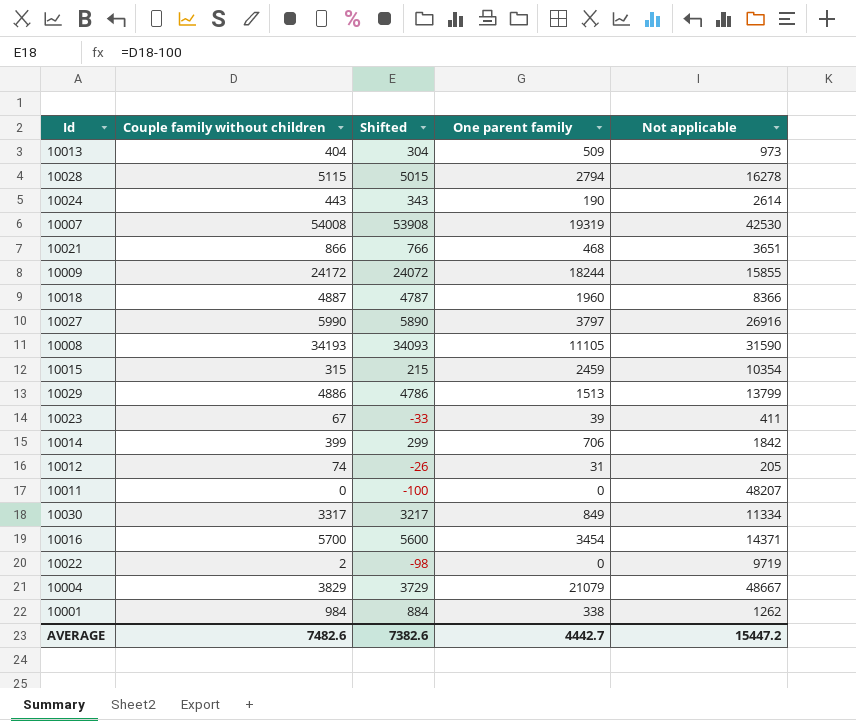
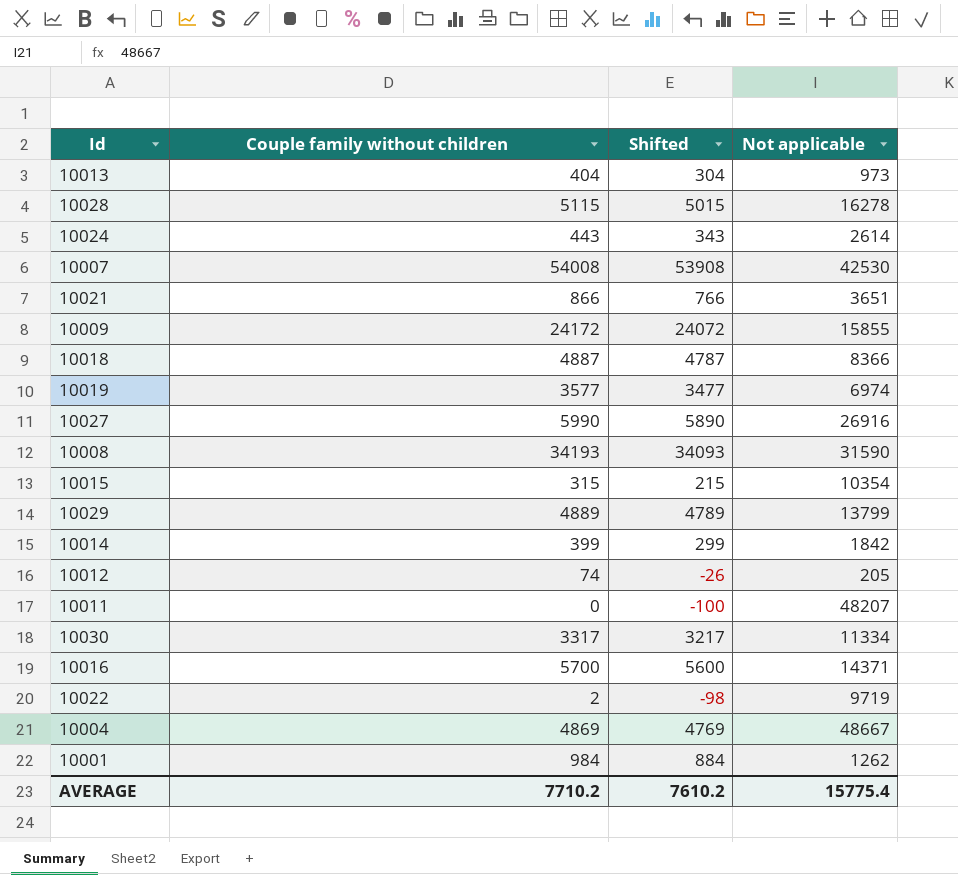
column One parent family | position: 4 -> none
row 10023: 67 | -33 | 39 | 411 -> none
row 10019: none -> 3577 | 3477 | 6974
10029 | Couple family without children: 4886 -> 4889
10029 | Shifted: 4786 -> 4789
10004 | Couple family without children: 3829 -> 4869
10004 | Shifted: 3729 -> 4769
AVERAGE | Couple family without children: 7482.6 -> 7710.2
AVERAGE | Shifted: 7382.6 -> 7610.2
AVERAGE | Not applicable: 15447.2 -> 15775.4

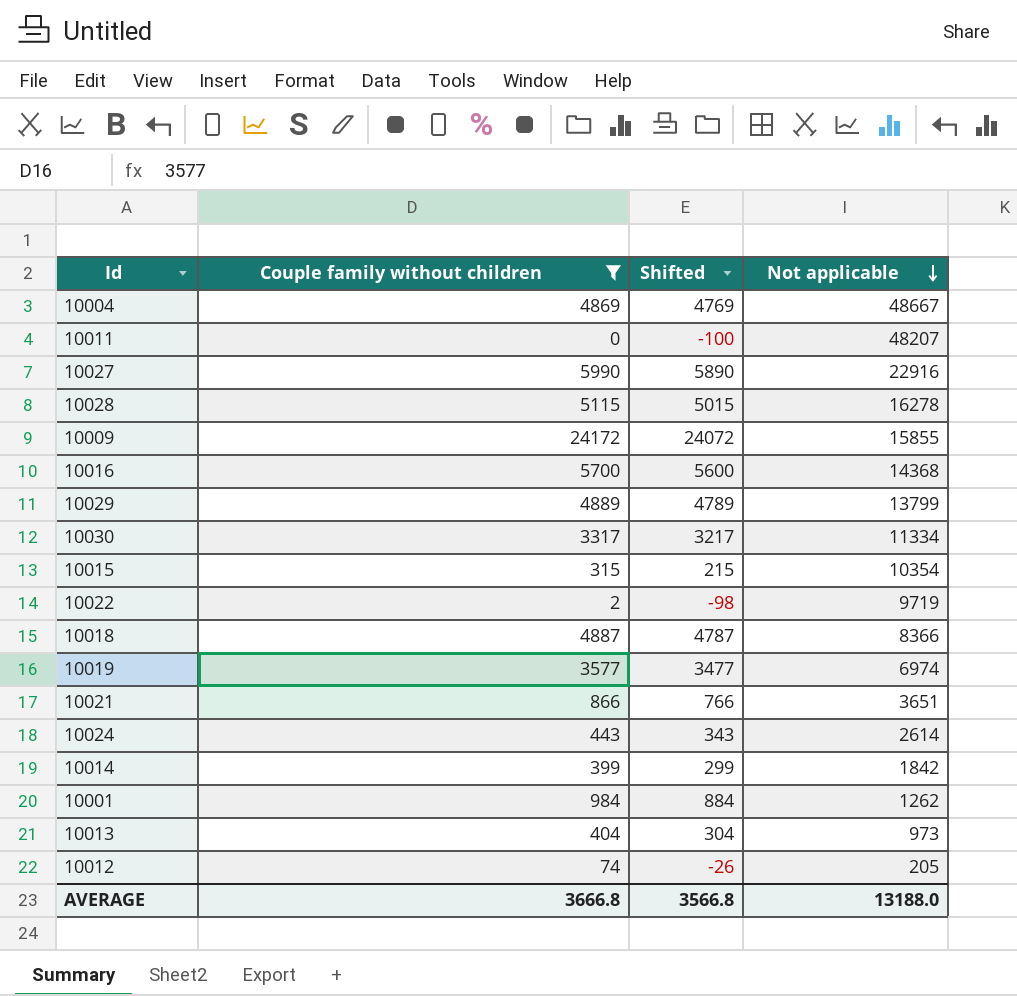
filter: none -> Couple family without children <= 24172
row order: none -> Not applicable descending
10027 | Not applicable: 26916 -> 22916
10016 | Not applicable: 14371 -> 14368
AVERAGE | Couple family without children: 7710.2 -> 3666.8
AVERAGE | Shifted: 7610.2 -> 3566.8
AVERAGE | Not applicable: 15775.4 -> 13188.0

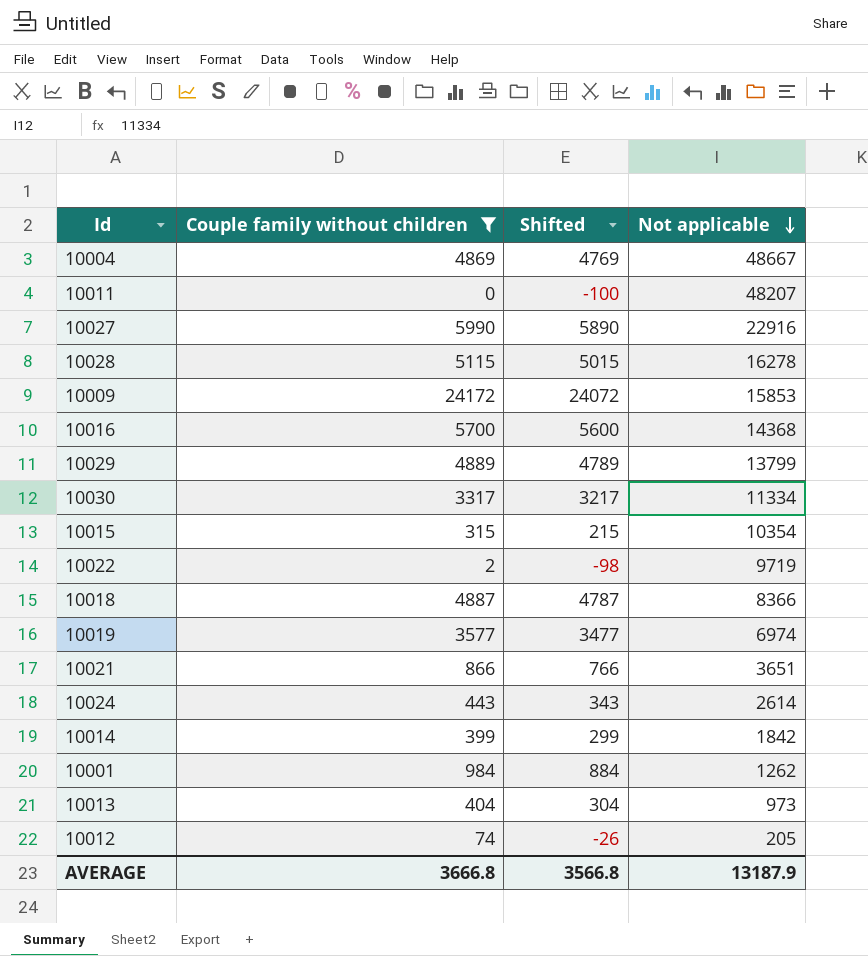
10009 | Not applicable: 15855 -> 15853
AVERAGE | Not applicable: 13188.0 -> 13187.9

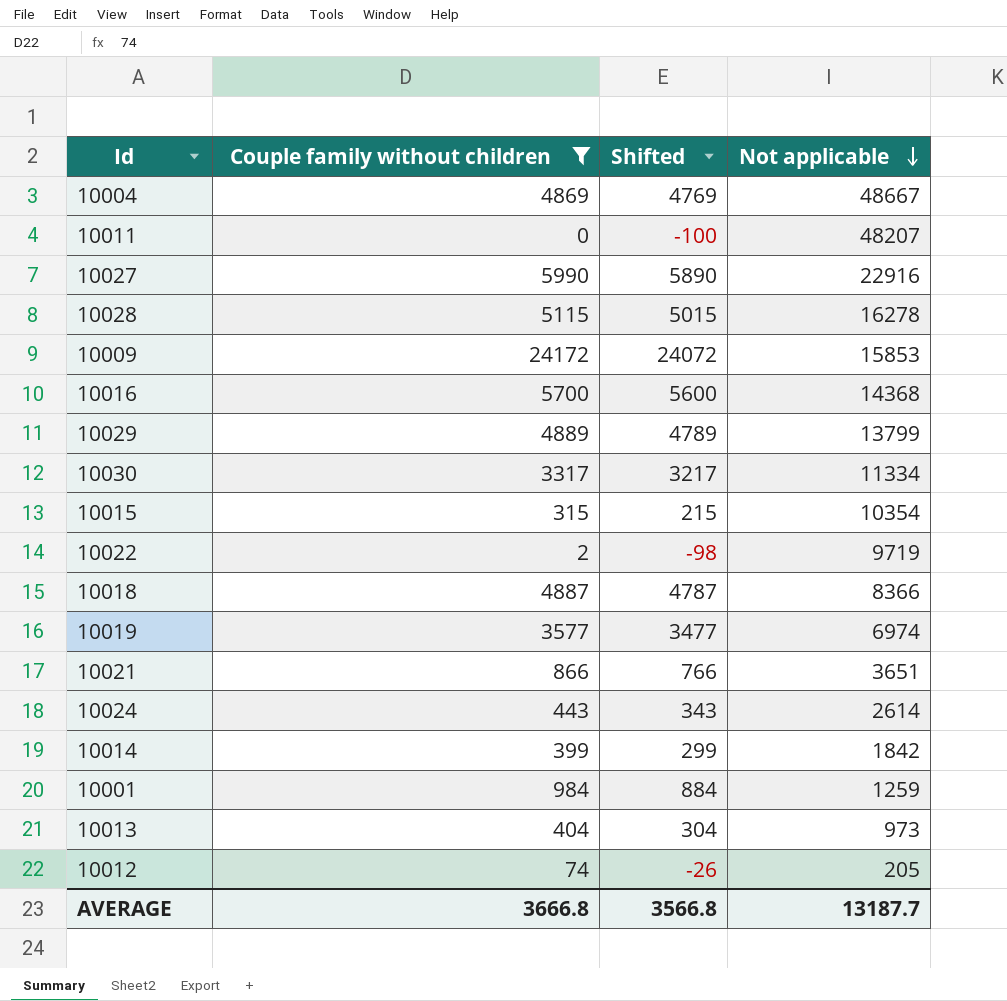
10001 | Not applicable: 1262 -> 1259
AVERAGE | Not applicable: 13187.9 -> 13187.7

